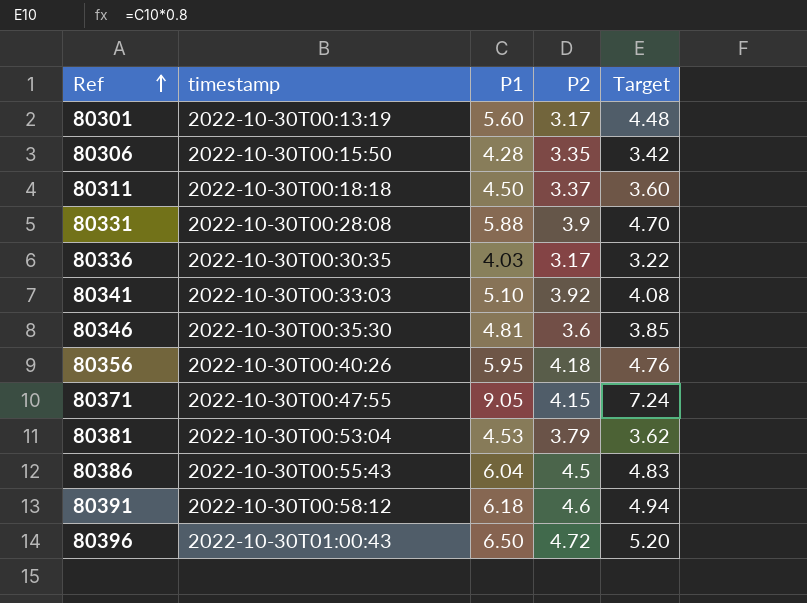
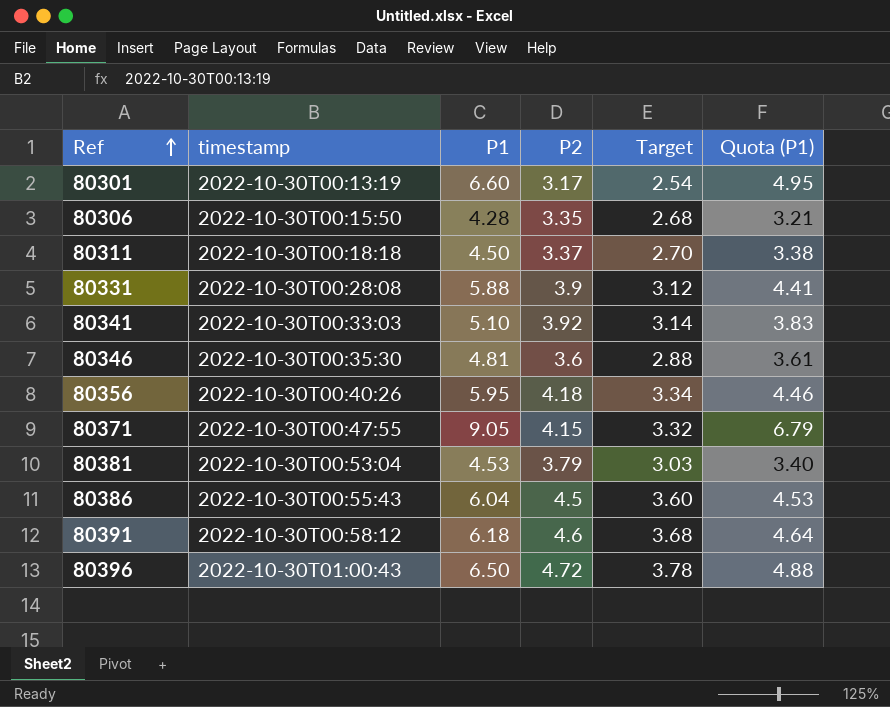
column Target | formula: [P1] * 0.8 -> [P2] * 0.8
column Quota (P1) | formula: none -> [P1] * 0.75
row 80336: 2022-10-30T00:30:35 | 4.03 | 3.17 | 3.22 -> none
80301 | P1: 5.60 -> 6.60

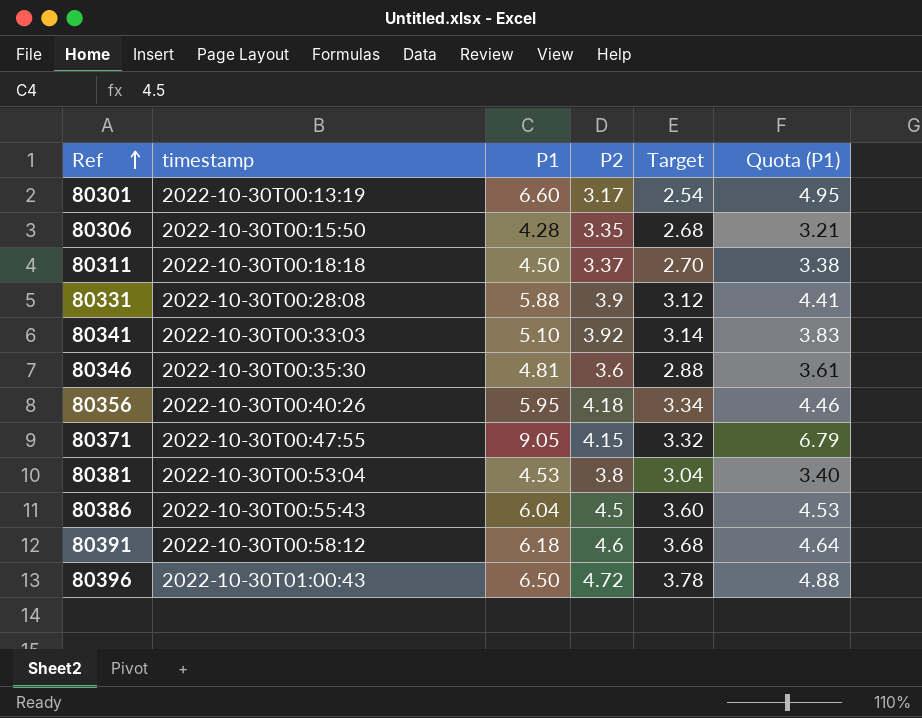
80381 | P2: 3.79 -> 3.8
80381 | Target: 3.03 -> 3.04

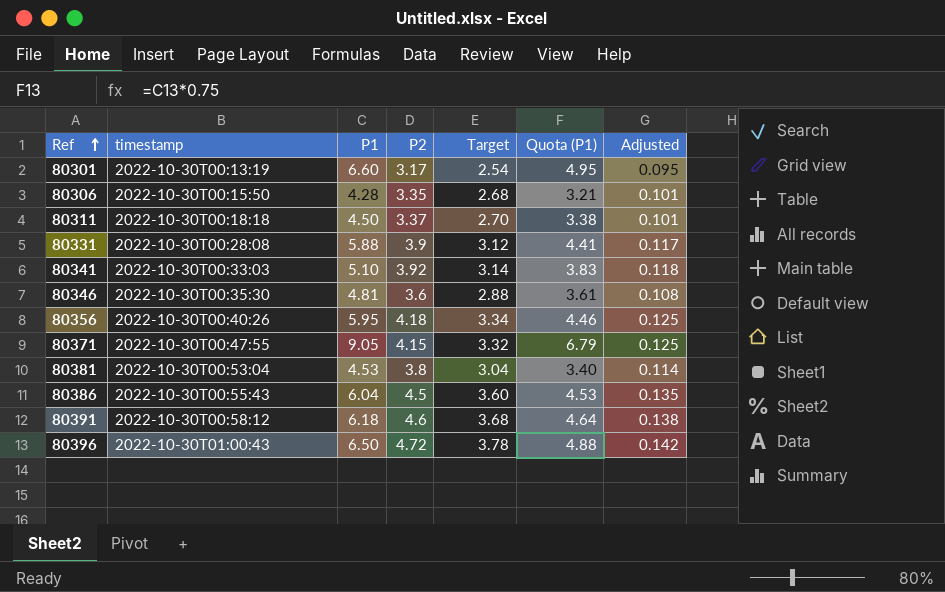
column Adjusted | formula: none -> [P2] * 0.03

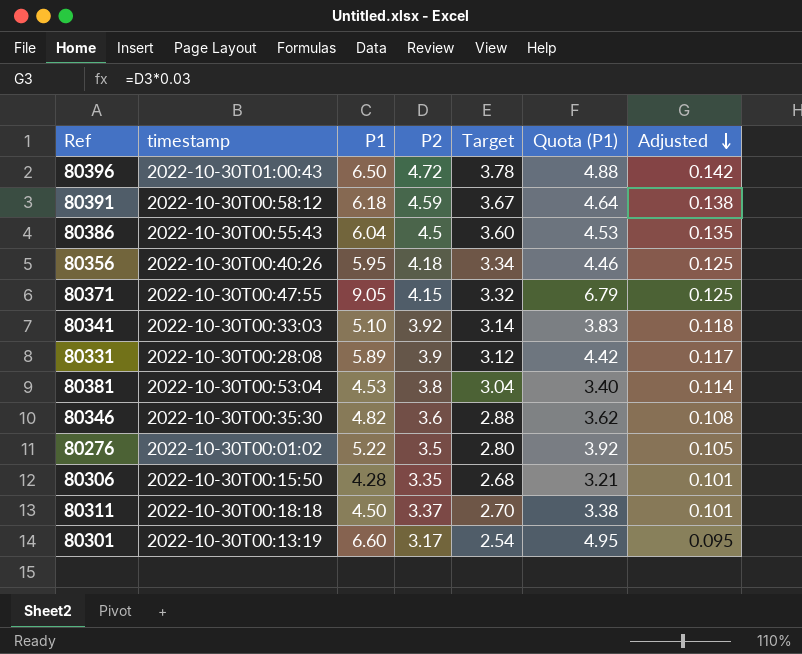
row order: Ref ascending -> Adjusted descending
80391 | P2: 4.6 -> 4.59
80391 | Target: 3.68 -> 3.67
80331 | P1: 5.88 -> 5.89
80331 | Quota (P1): 4.41 -> 4.42
80346 | P1: 4.81 -> 4.82
80346 | Quota (P1): 3.61 -> 3.62
row 80276: none -> 2022-10-30T00:01:02 | 5.22 | 3.5 | 2.80 | 3.92 | 0.105

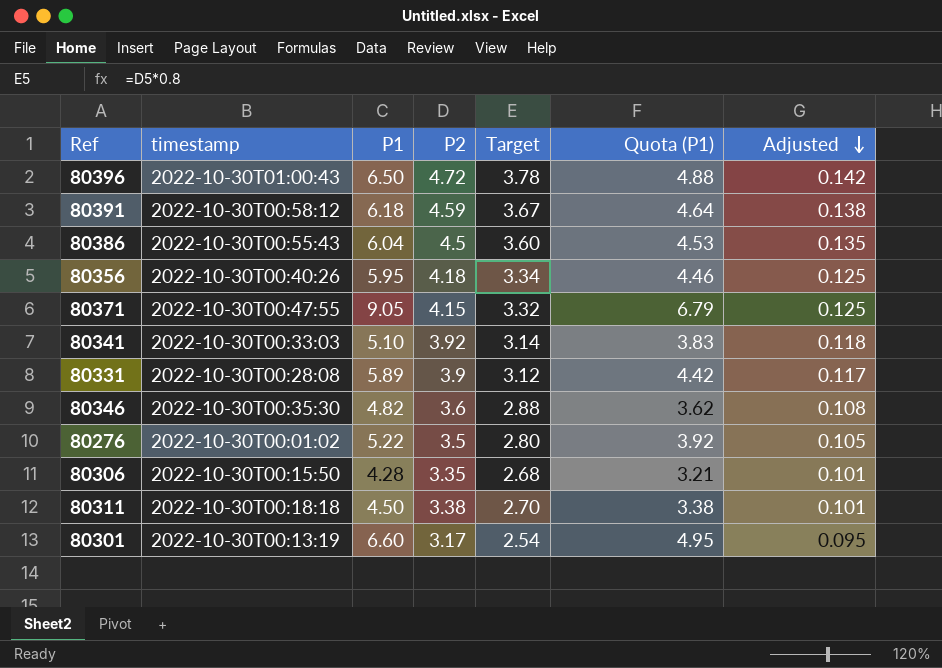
row 80381: 2022-10-30T00:53:04 | 4.53 | 3.8 | 3.04 | 3.40 | 0.114 -> none
80311 | P2: 3.37 -> 3.38

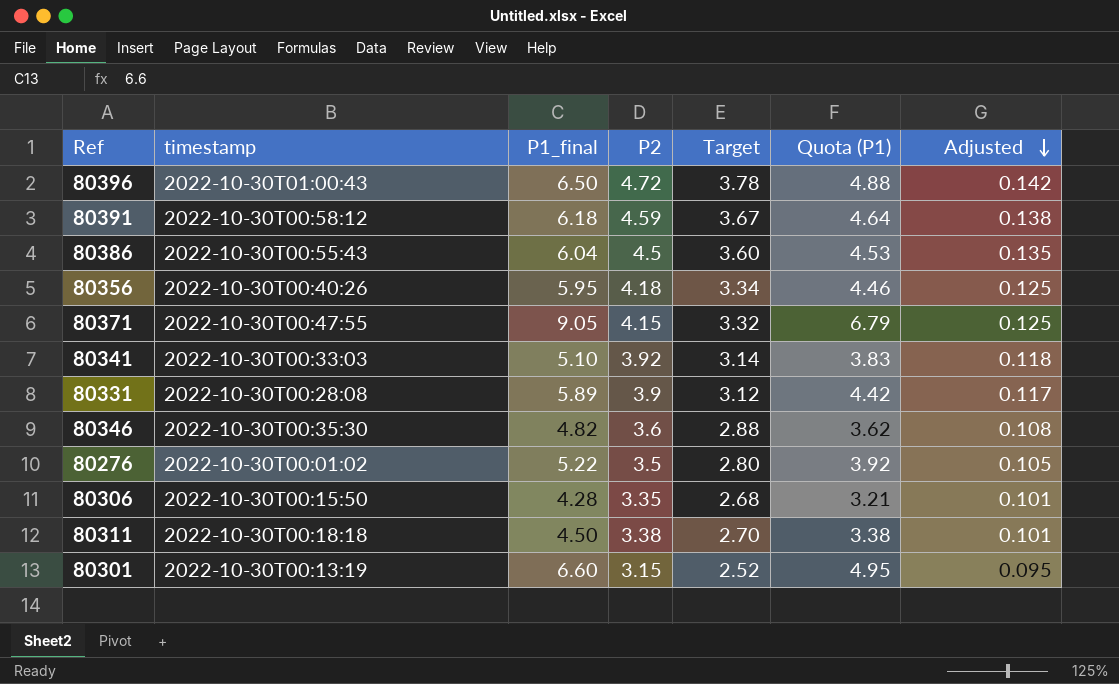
column name: P1 -> P1_final
80301 | P2: 3.17 -> 3.15
80301 | Target: 2.54 -> 2.52

